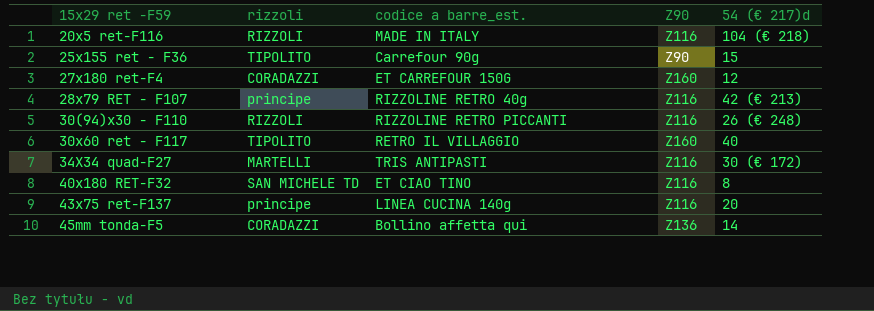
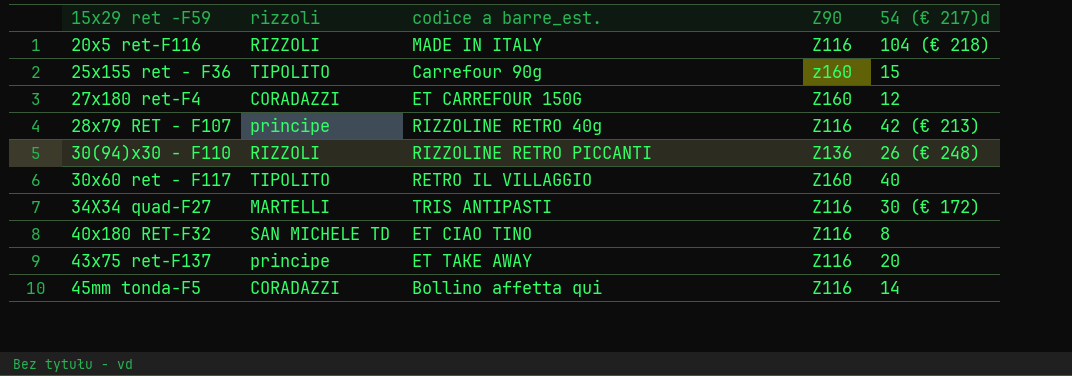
25x155 ret - F36 | Z90: Z90 -> z160
30(94)x30 - F110 | Z90: Z116 -> Z136
43x75 ret-F137 | codice a barre_est.: LINEA CUCINA 140g -> ET TAKE AWAY
45mm tonda-F5 | Z90: Z136 -> Z116

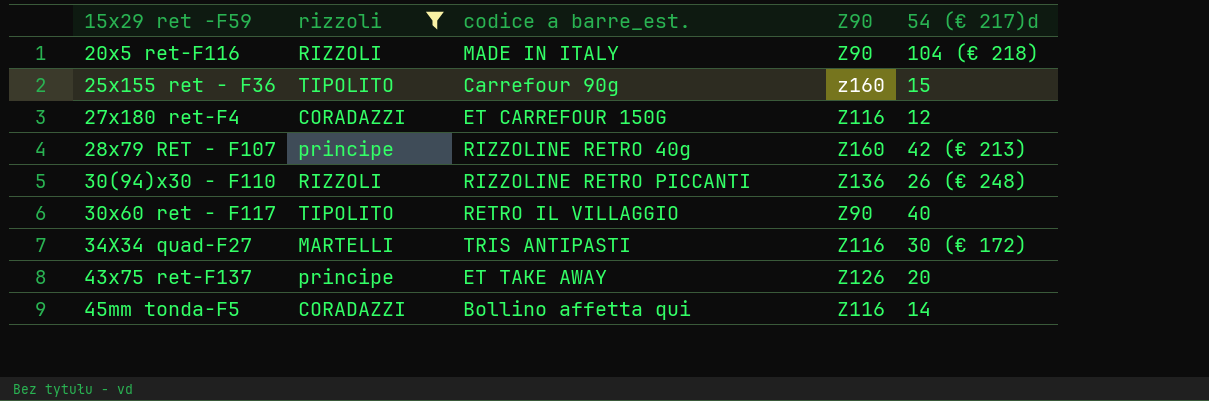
filter: none -> rizzoli != SAN MICHELE TD
20x5 ret-F116 | Z90: Z116 -> Z90
27x180 ret-F4 | Z90: Z160 -> Z116
28x79 RET - F107 | Z90: Z116 -> Z160
30x60 ret - F117 | Z90: Z160 -> Z90
43x75 ret-F137 | Z90: Z116 -> Z126

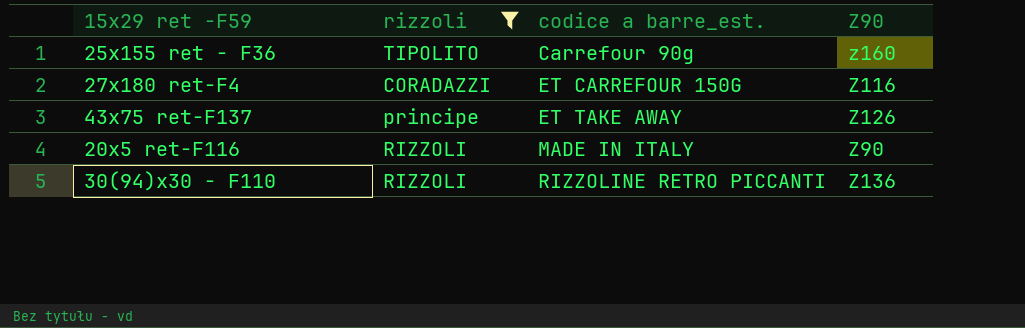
row order: 15x29 ret -F59 ascending -> codice a barre_est. ascending
column 54 (€ 217)d | position: 5 -> none
row 28x79 RET - F107: principe | RIZZOLINE RETRO 40g | Z160 | 42 (€ 213) -> none
row 30x60 ret - F117: TIPOLITO | RETRO IL VILLAGGIO | Z90 | 40 -> none
row 34X34 quad-F27: MARTELLI | TRIS ANTIPASTI | Z116 | 30 (€ 172) -> none
row 45mm tonda-F5: CORADAZZI | Bollino affetta qui | Z116 | 14 -> none

